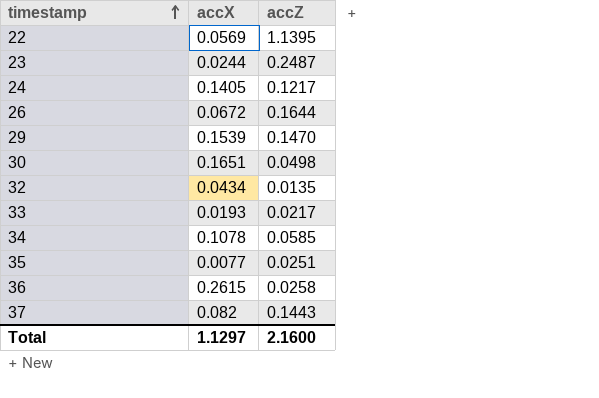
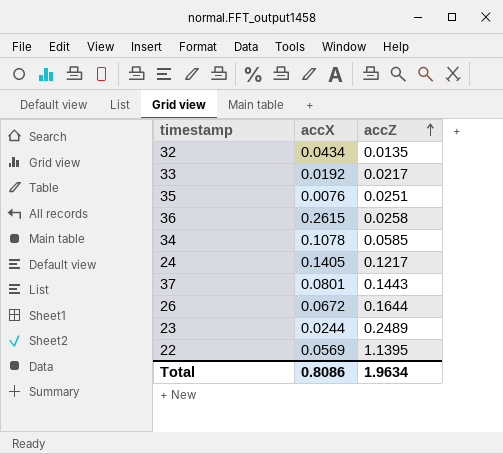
row order: timestamp ascending -> accZ ascending
row 29: 0.1539 | 0.1470 -> none
row 30: 0.1651 | 0.0498 -> none
33 | accX: 0.0193 -> 0.0192
35 | accX: 0.0077 -> 0.0076
37 | accX: 0.082 -> 0.0801
23 | accZ: 0.2487 -> 0.2489
Total | accX: 1.1297 -> 0.8086
Total | accZ: 2.1600 -> 1.9634

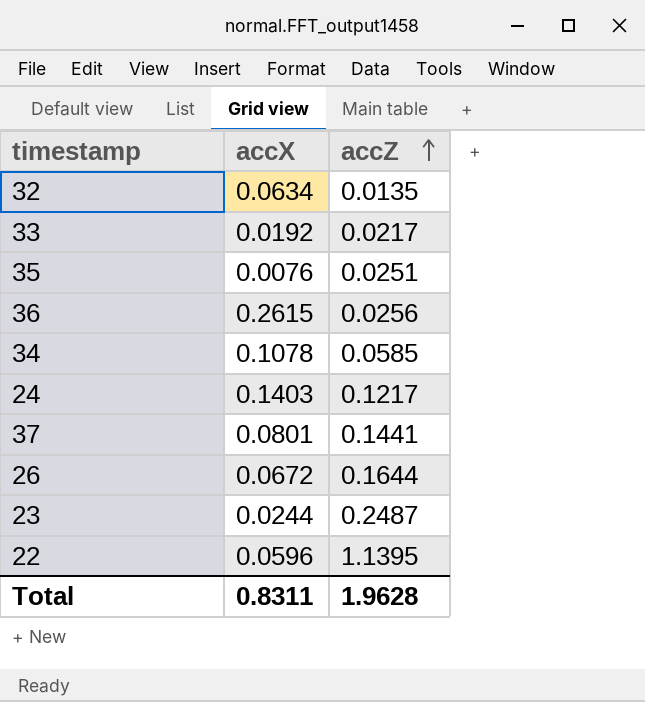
32 | accX: 0.0434 -> 0.0634
36 | accZ: 0.0258 -> 0.0256
24 | accX: 0.1405 -> 0.1403
37 | accZ: 0.1443 -> 0.1441
23 | accZ: 0.2489 -> 0.2487
22 | accX: 0.0569 -> 0.0596
Total | accX: 0.8086 -> 0.8311
Total | accZ: 1.9634 -> 1.9628

